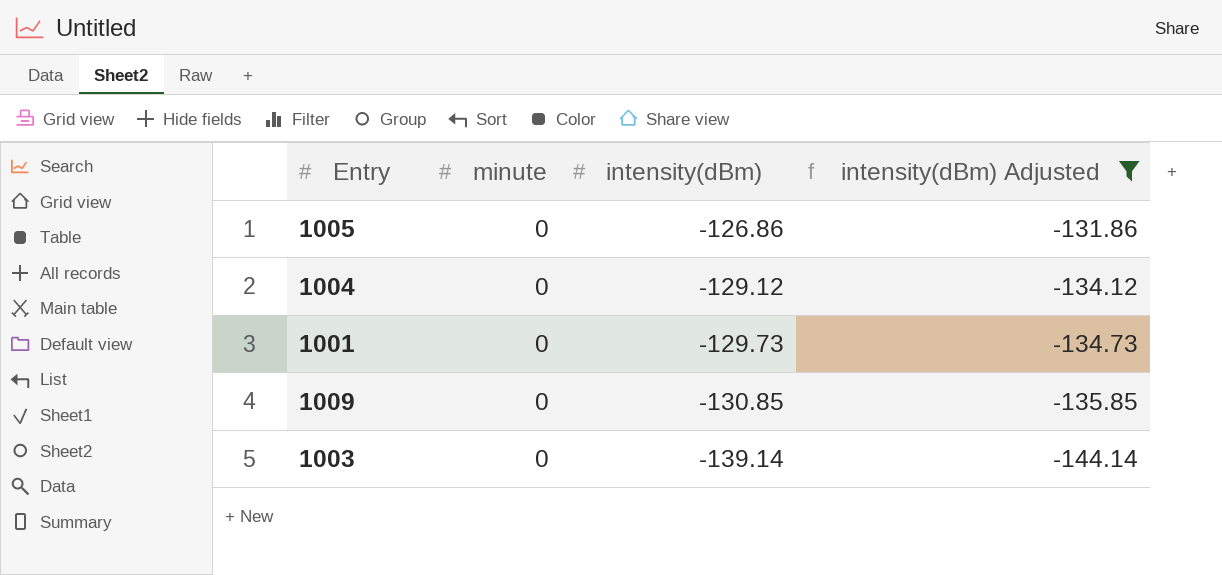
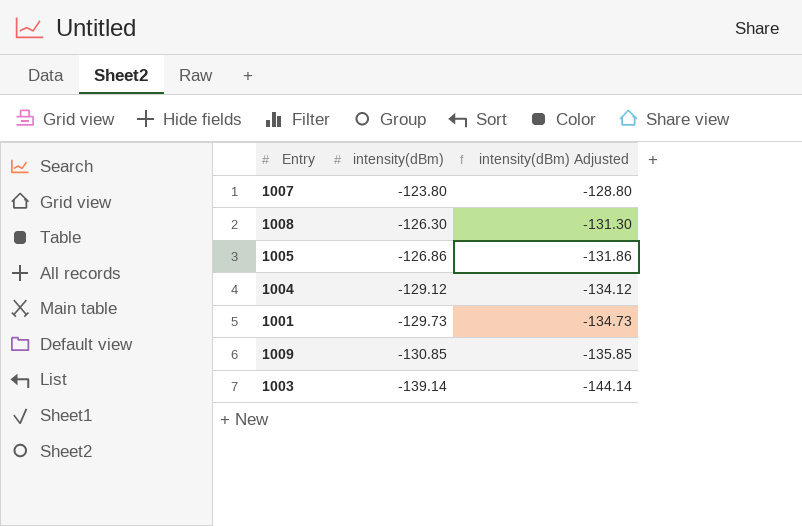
filter: intensity(dBm) Adjusted <= -131.86 -> none
column minute | position: 2 -> none

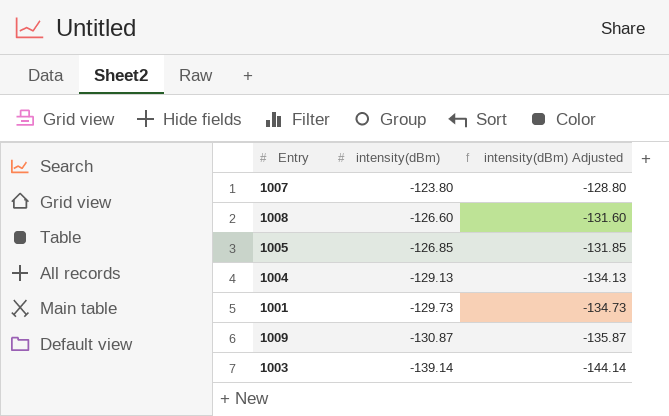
1008 | intensity(dBm): -126.30 -> -126.60
1008 | intensity(dBm) Adjusted: -131.30 -> -131.60
1005 | intensity(dBm): -126.86 -> -126.85
1005 | intensity(dBm) Adjusted: -131.86 -> -131.85
1004 | intensity(dBm): -129.12 -> -129.13
1004 | intensity(dBm) Adjusted: -134.12 -> -134.13
1009 | intensity(dBm): -130.85 -> -130.87
1009 | intensity(dBm) Adjusted: -135.85 -> -135.87

